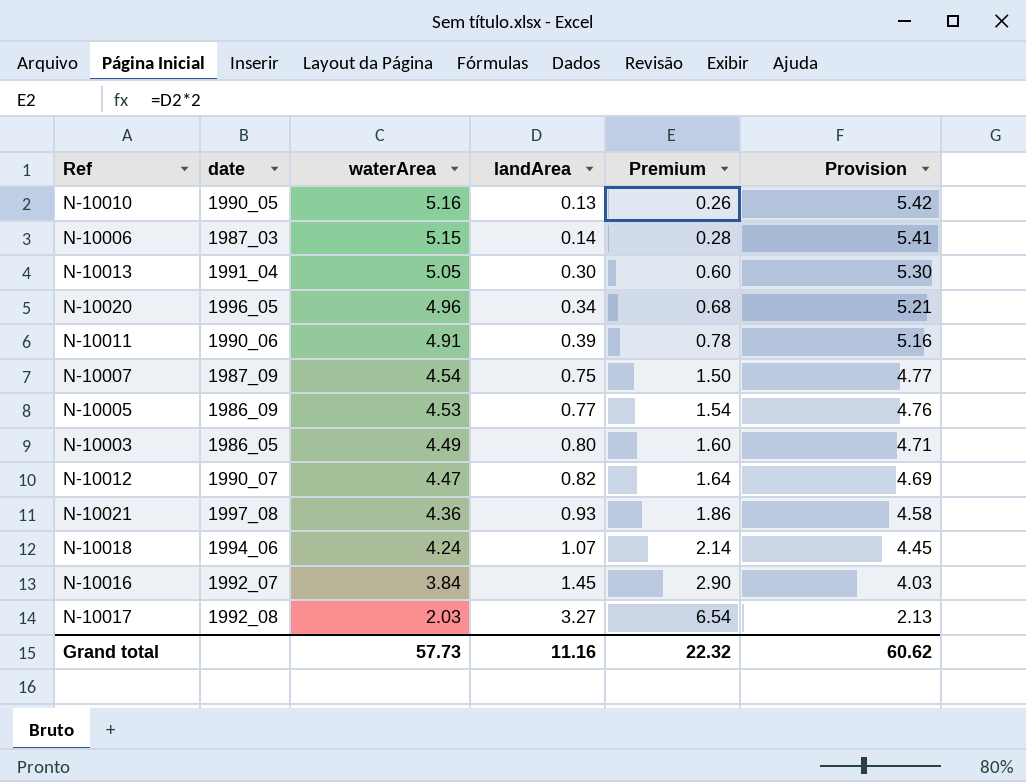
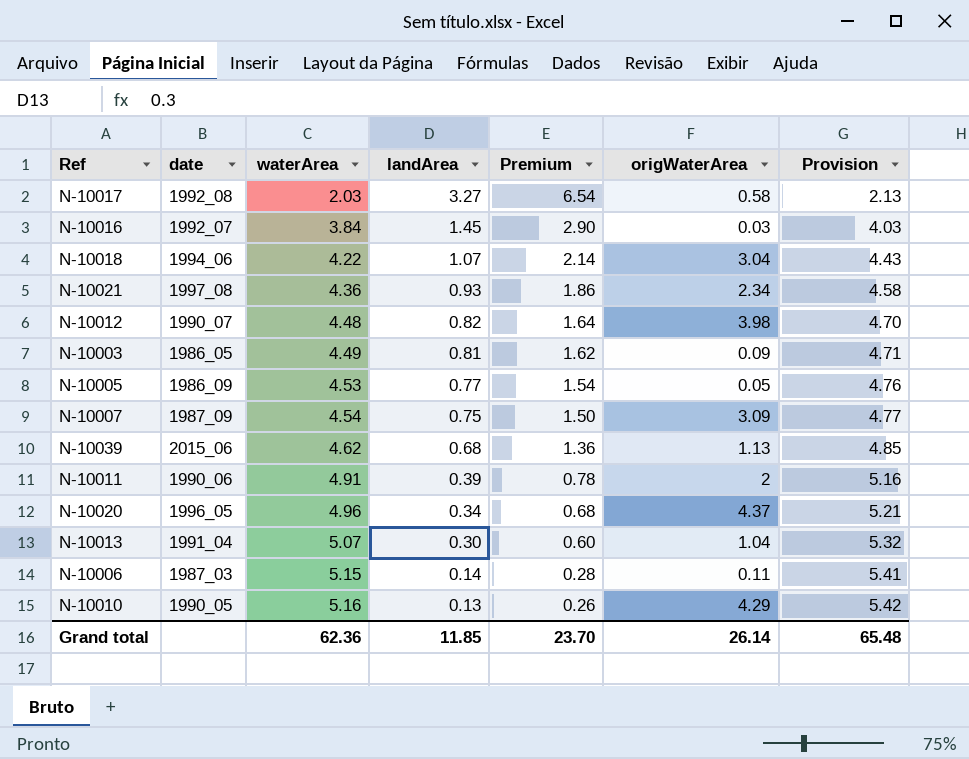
row order: waterArea descending -> waterArea ascending
column origWaterArea | position: none -> 6
N-10018 | waterArea: 4.24 -> 4.22
N-10018 | Provision: 4.45 -> 4.43
N-10012 | waterArea: 4.47 -> 4.48
N-10012 | Provision: 4.69 -> 4.70
N-10003 | landArea: 0.80 -> 0.81
N-10003 | Premium: 1.60 -> 1.62
row N-10039: none -> 2015_06 | 4.62 | 0.68 | 1.36 | 1.13 | 4.85
N-10013 | waterArea: 5.05 -> 5.07
N-10013 | Provision: 5.30 -> 5.32
Grand total | waterArea: 57.73 -> 62.36
Grand total | landArea: 11.16 -> 11.85
Grand total | Premium: 22.32 -> 23.70
Grand total | Provision: 60.62 -> 65.48

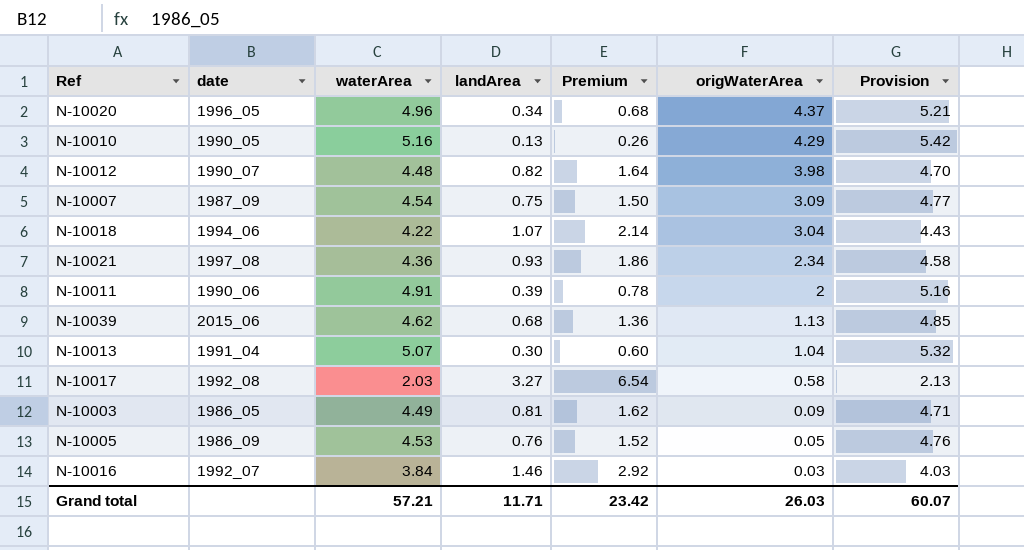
row order: waterArea ascending -> origWaterArea descending
row N-10006: 1987_03 | 5.15 | 0.14 | 0.28 | 0.11 | 5.41 -> none
N-10005 | landArea: 0.77 -> 0.76
N-10005 | Premium: 1.54 -> 1.52
N-10016 | landArea: 1.45 -> 1.46
N-10016 | Premium: 2.90 -> 2.92
Grand total | waterArea: 62.36 -> 57.21
Grand total | landArea: 11.85 -> 11.71
Grand total | Premium: 23.70 -> 23.42
Grand total | origWaterArea: 26.14 -> 26.03
Grand total | Provision: 65.48 -> 60.07

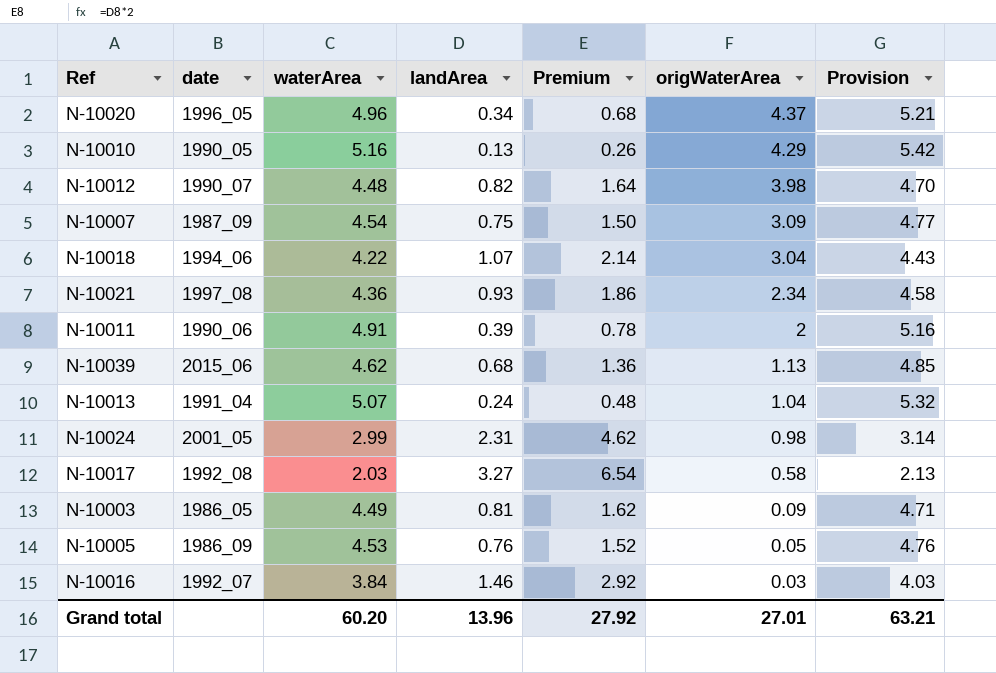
N-10013 | landArea: 0.30 -> 0.24
N-10013 | Premium: 0.60 -> 0.48
row N-10024: none -> 2001_05 | 2.99 | 2.31 | 4.62 | 0.98 | 3.14
Grand total | waterArea: 57.21 -> 60.20
Grand total | landArea: 11.71 -> 13.96
Grand total | Premium: 23.42 -> 27.92
Grand total | origWaterArea: 26.03 -> 27.01
Grand total | Provision: 60.07 -> 63.21

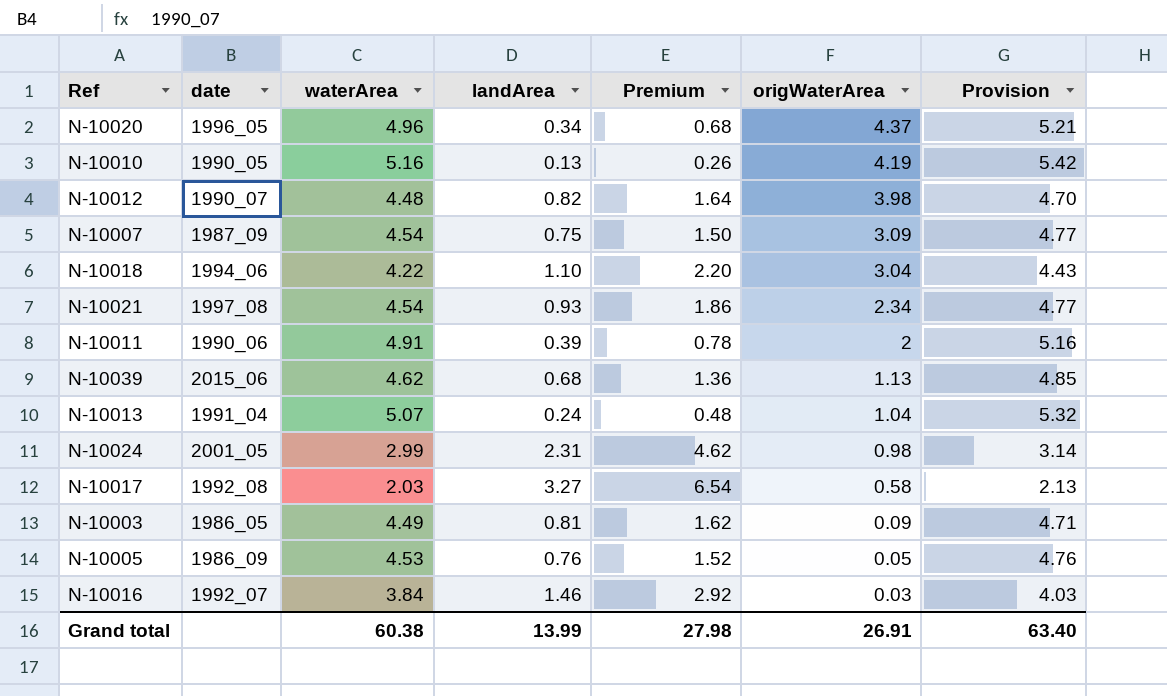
N-10010 | origWaterArea: 4.29 -> 4.19
N-10018 | landArea: 1.07 -> 1.10
N-10018 | Premium: 2.14 -> 2.20
N-10021 | waterArea: 4.36 -> 4.54
N-10021 | Provision: 4.58 -> 4.77
Grand total | waterArea: 60.20 -> 60.38
Grand total | landArea: 13.96 -> 13.99
Grand total | Premium: 27.92 -> 27.98
Grand total | origWaterArea: 27.01 -> 26.91
Grand total | Provision: 63.21 -> 63.40

